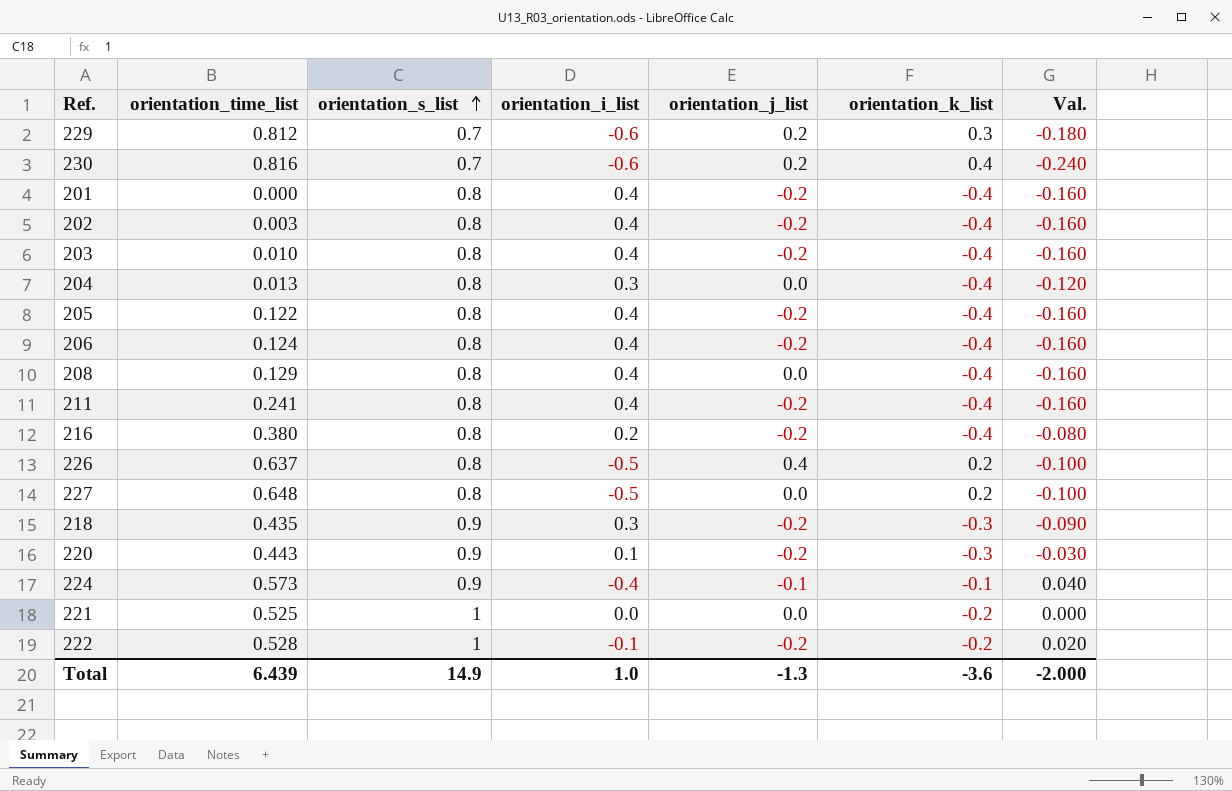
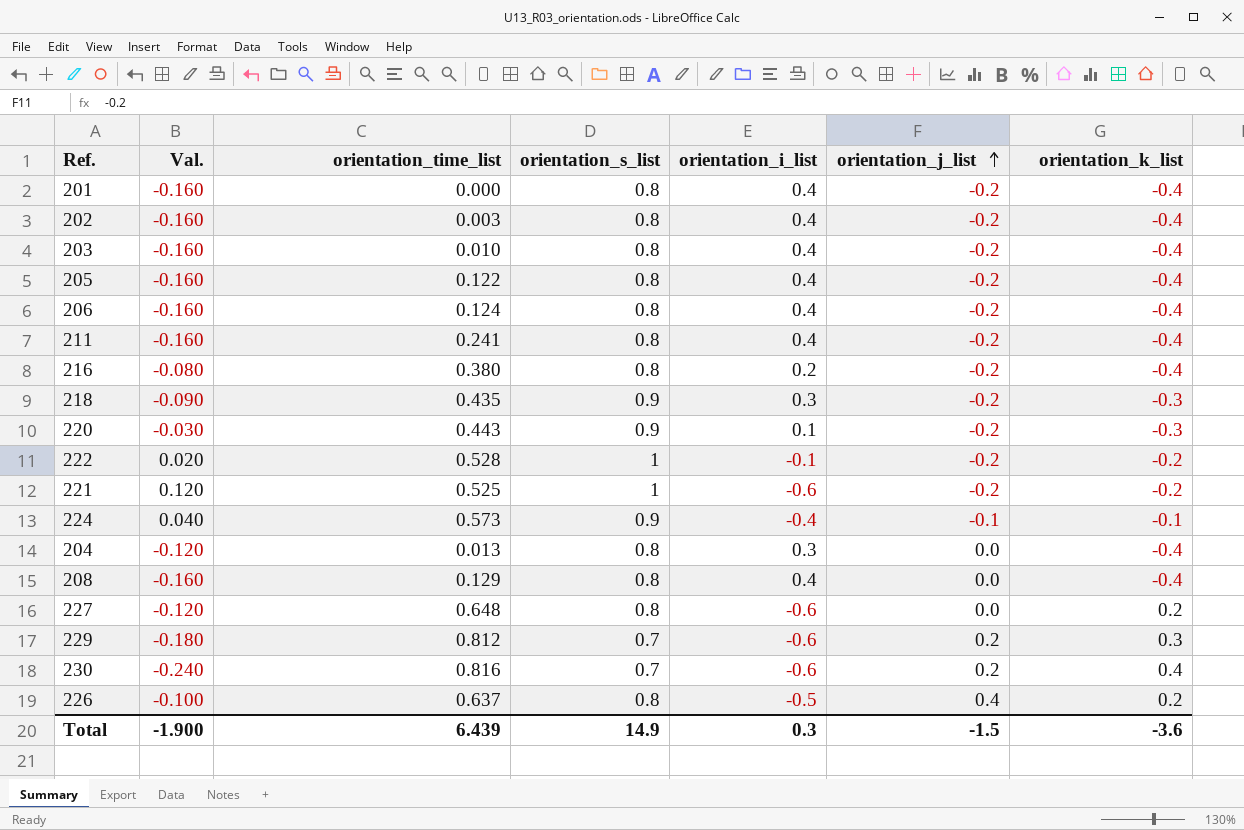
row order: orientation_s_list ascending -> orientation_j_list ascending
column Val. | position: 7 -> 2
221 | Val.: 0.000 -> 0.120
221 | orientation_i_list: 0.0 -> -0.6
221 | orientation_j_list: 0.0 -> -0.2
227 | Val.: -0.100 -> -0.120
227 | orientation_i_list: -0.5 -> -0.6
Total | Val.: -2.000 -> -1.900
Total | orientation_i_list: 1.0 -> 0.3
Total | orientation_j_list: -1.3 -> -1.5

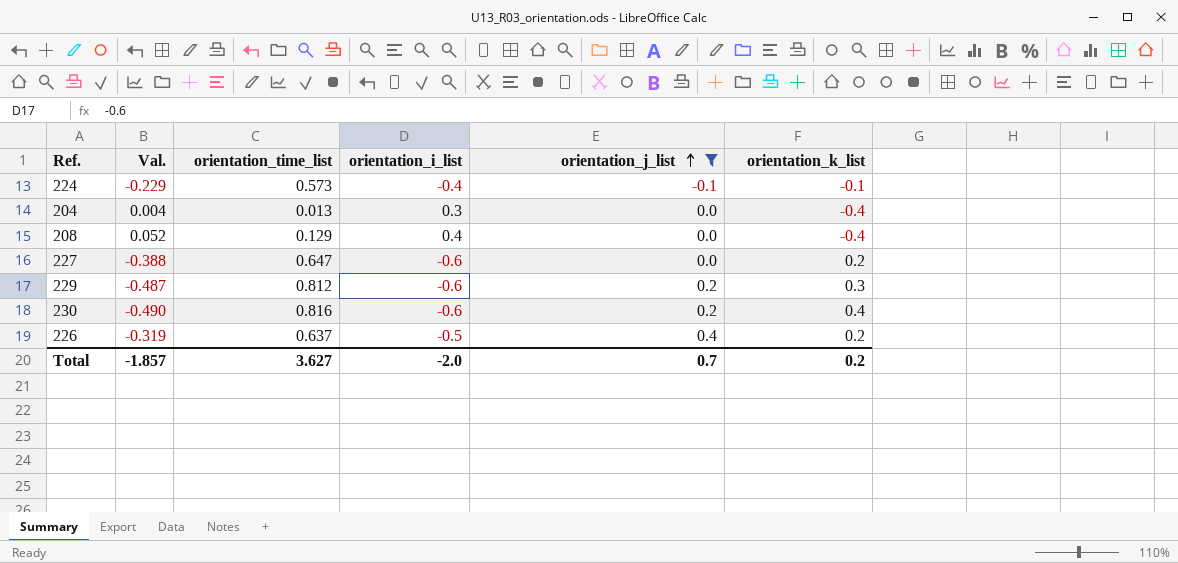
filter: none -> orientation_j_list != -0.2
column orientation_s_list | position: 4 -> none
column Val. | formula: [orientation_i_list] * [orientation_k_list] -> [orientation_time_list] * [orientation_i_list]
227 | orientation_time_list: 0.648 -> 0.647
Total | Val.: -1.900 -> -1.857
Total | orientation_time_list: 6.439 -> 3.627
Total | orientation_i_list: 0.3 -> -2.0
Total | orientation_j_list: -1.5 -> 0.7
Total | orientation_k_list: -3.6 -> 0.2

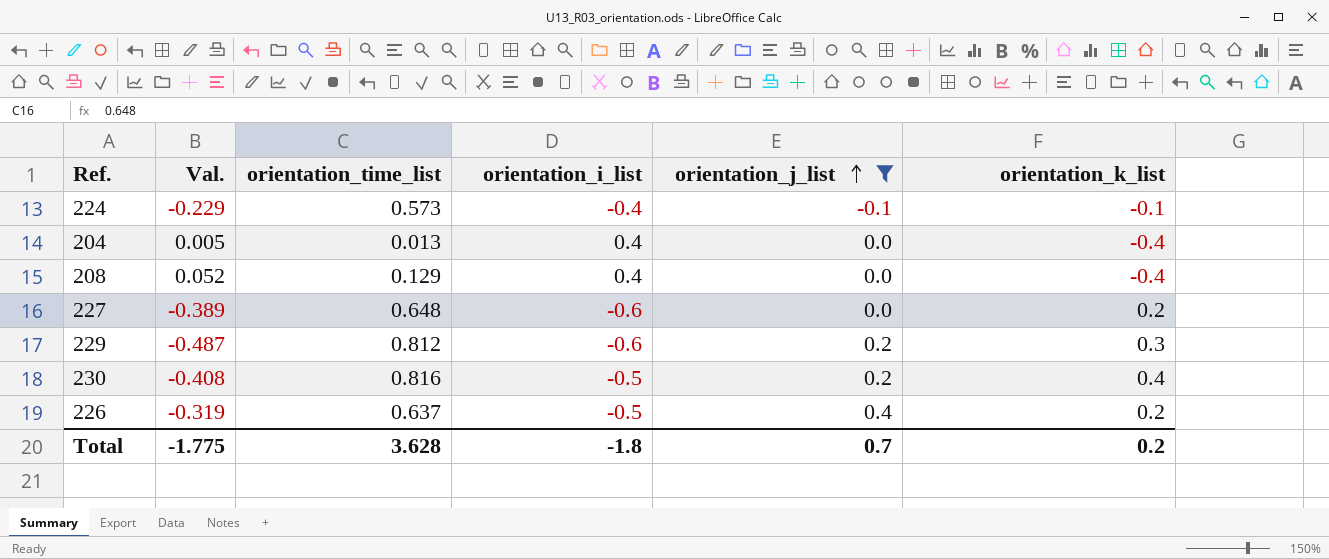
204 | Val.: 0.004 -> 0.005
204 | orientation_i_list: 0.3 -> 0.4
227 | Val.: -0.388 -> -0.389
227 | orientation_time_list: 0.647 -> 0.648
230 | Val.: -0.490 -> -0.408
230 | orientation_i_list: -0.6 -> -0.5
Total | Val.: -1.857 -> -1.775
Total | orientation_time_list: 3.627 -> 3.628
Total | orientation_i_list: -2.0 -> -1.8

